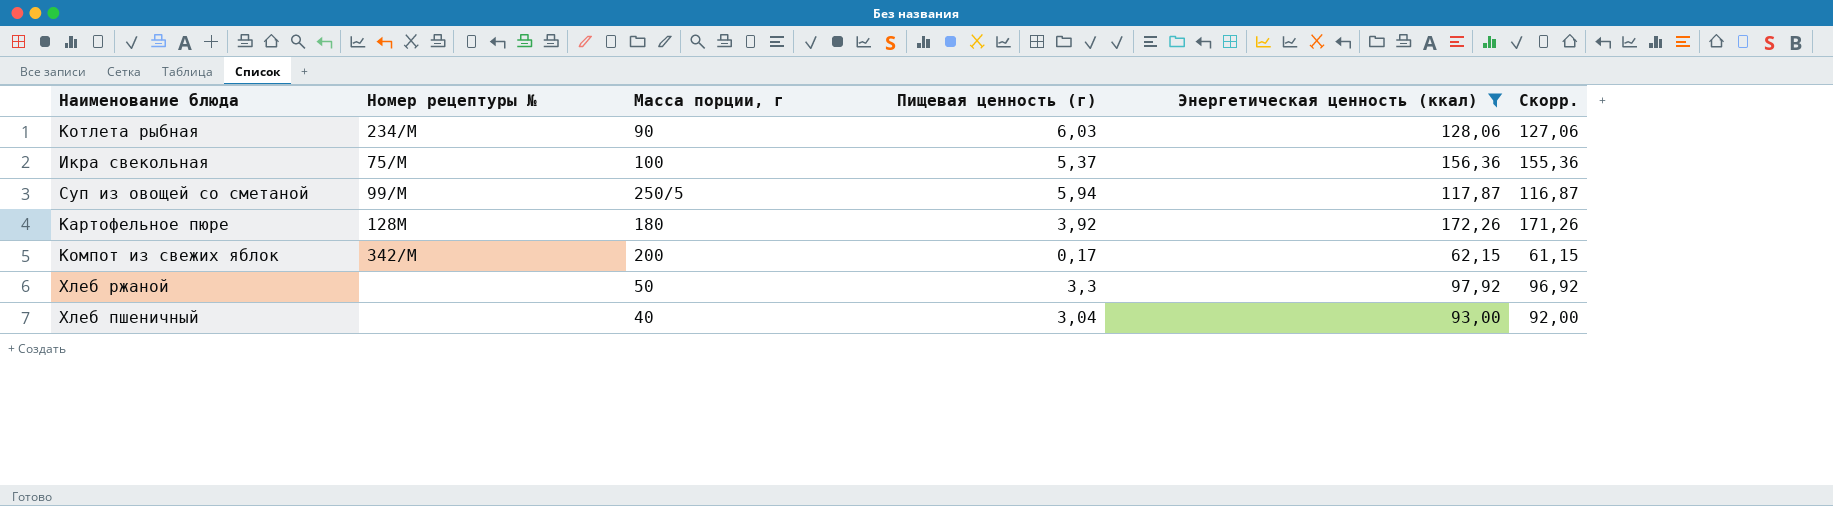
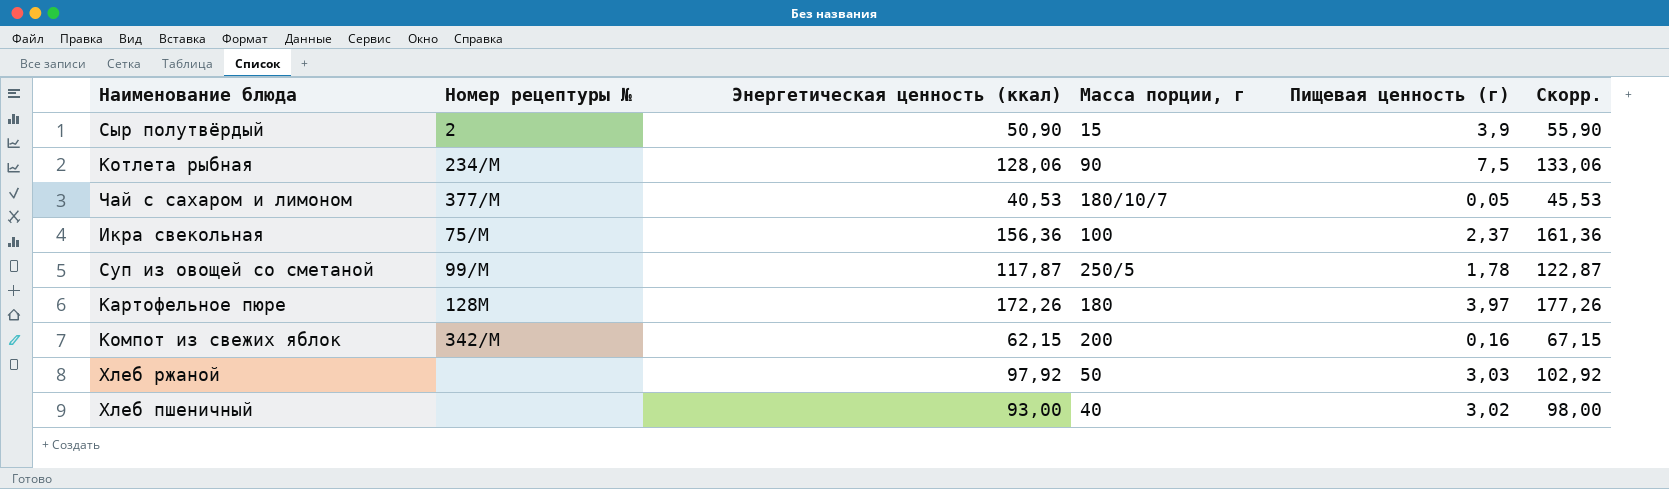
filter: Энергетическая ценность (ккал) >= 62,15 -> none
column Энергетическая ценность (ккал) | position: 5 -> 3
column Скорр. | formula: [Энергетическая ценность (ккал)] - 1 -> [Энергетическая ценность (ккал)] + 5
Котлета рыбная | Пищевая ценность (г): 6,03 -> 7,5
Икра свекольная | Пищевая ценность (г): 5,37 -> 2,37
Суп из овощей со сметаной | Пищевая ценность (г): 5,94 -> 1,78
Картофельное пюре | Пищевая ценность (г): 3,92 -> 3,97
Компот из свежих яблок | Пищевая ценность (г): 0,17 -> 0,16
Хлеб ржаной | Пищевая ценность (г): 3,3 -> 3,03
Хлеб пшеничный | Пищевая ценность (г): 3,04 -> 3,02

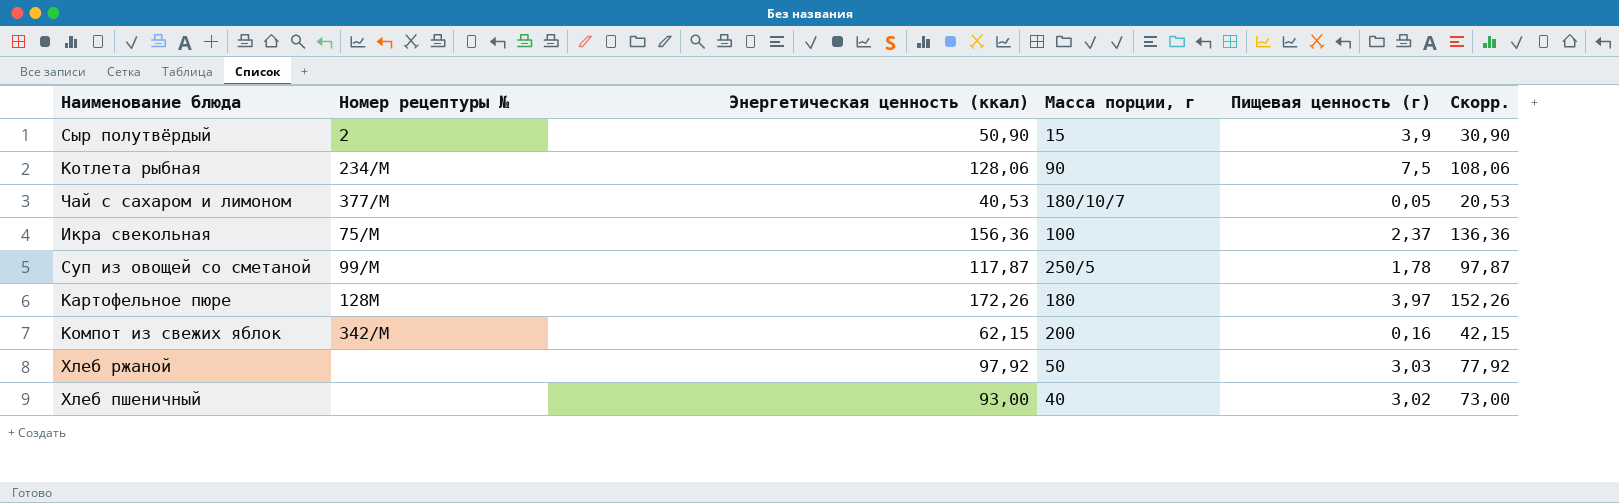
column Скорр. | formula: [Энергетическая ценность (ккал)] + 5 -> [Энергетическая ценность (ккал)] - 20

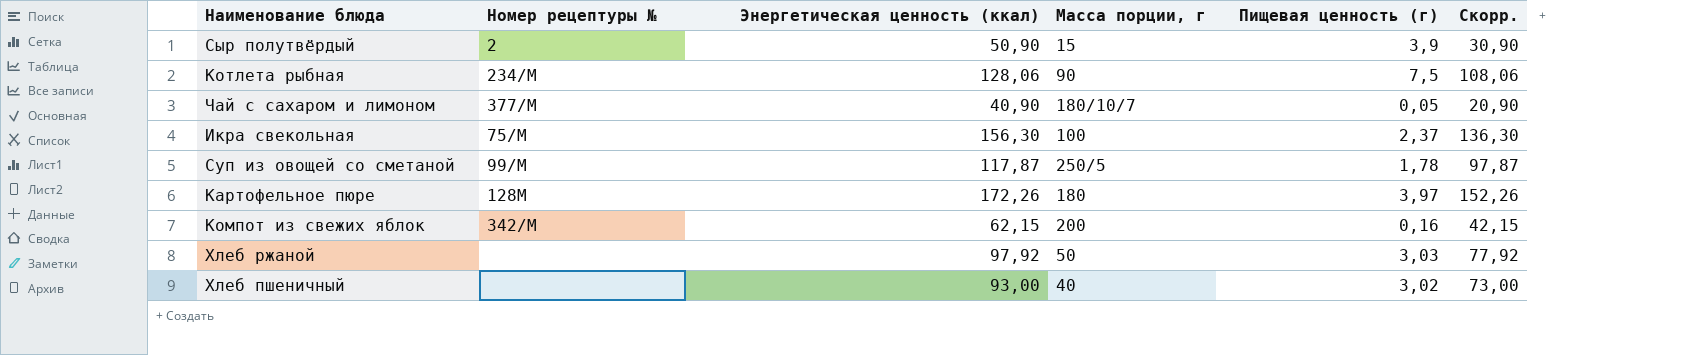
Чай с сахаром и лимоном | Энергетическая ценность (ккал): 40,53 -> 40,90
Чай с сахаром и лимоном | Скорр.: 20,53 -> 20,90
Икра свекольная | Энергетическая ценность (ккал): 156,36 -> 156,30
Икра свекольная | Скорр.: 136,36 -> 136,30

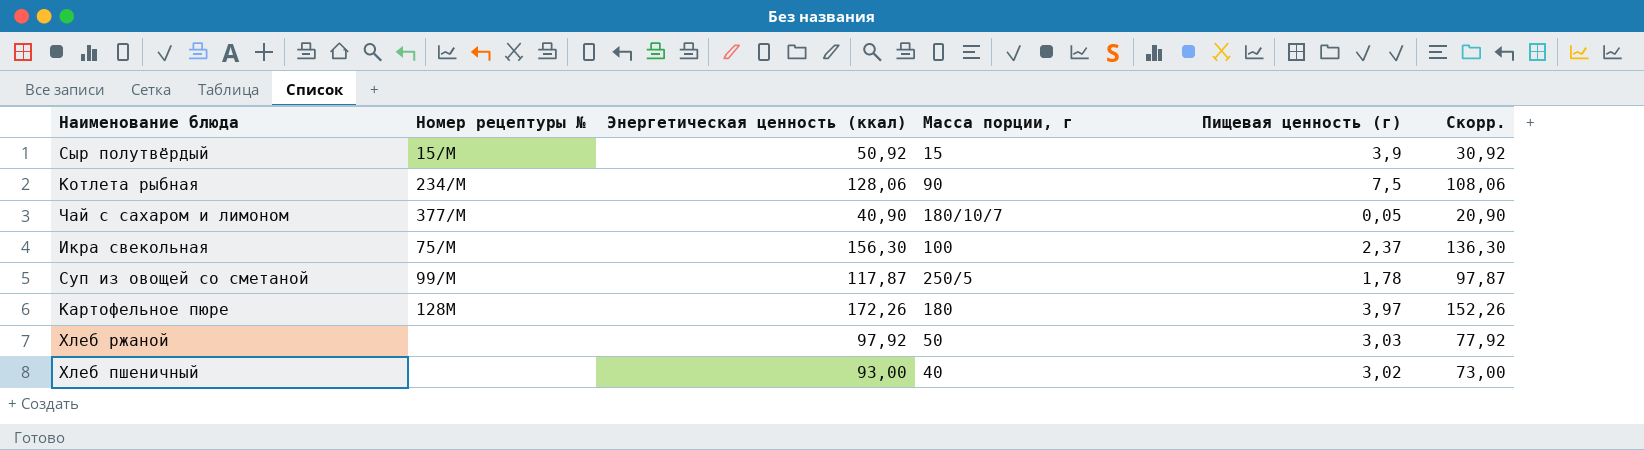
row Компот из свежих яблок: 342/М | 62,15 | 200 | 0,16 | 42,15 -> none
Сыр полутвёрдый | Номер рецептуры №: 2 -> 15/М
Сыр полутвёрдый | Энергетическая ценность (ккал): 50,90 -> 50,92
Сыр полутвёрдый | Скорр.: 30,90 -> 30,92

